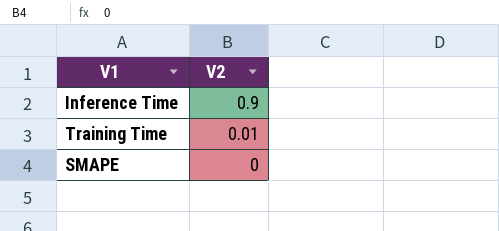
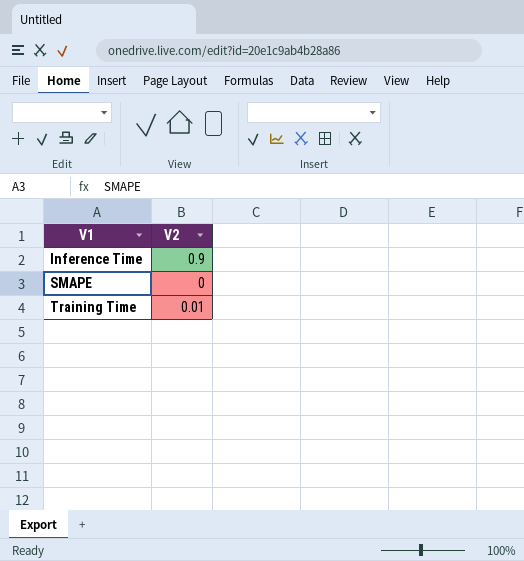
row order: V2 descending -> V1 ascending

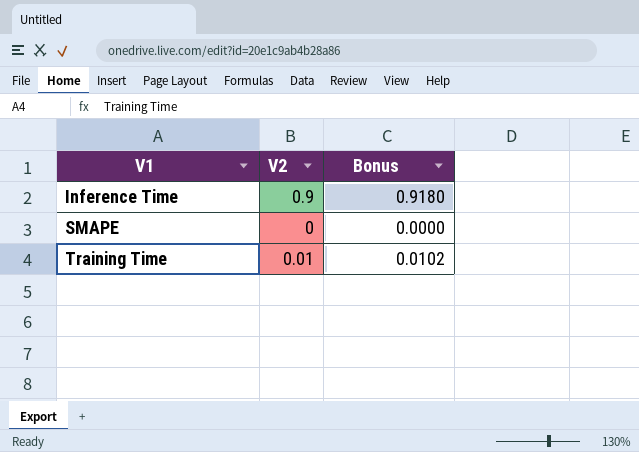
column Bonus | formula: none -> [V2] * 1.02

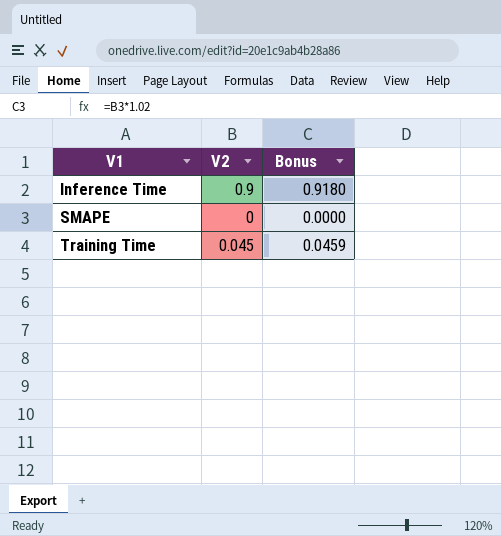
Training Time | V2: 0.01 -> 0.045
Training Time | Bonus: 0.0102 -> 0.0459

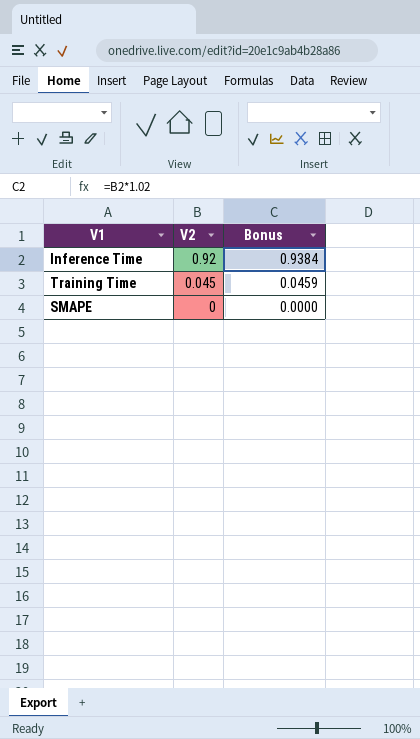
row order: V1 ascending -> V2 descending
Inference Time | V2: 0.9 -> 0.92
Inference Time | Bonus: 0.9180 -> 0.9384

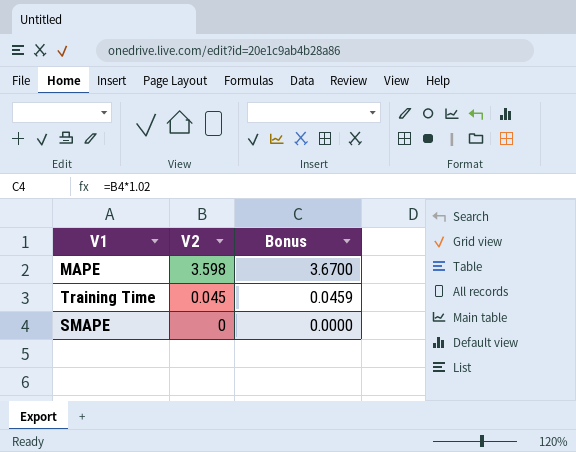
row Inference Time: 0.92 | 0.9384 -> none
row MAPE: none -> 3.598 | 3.6700

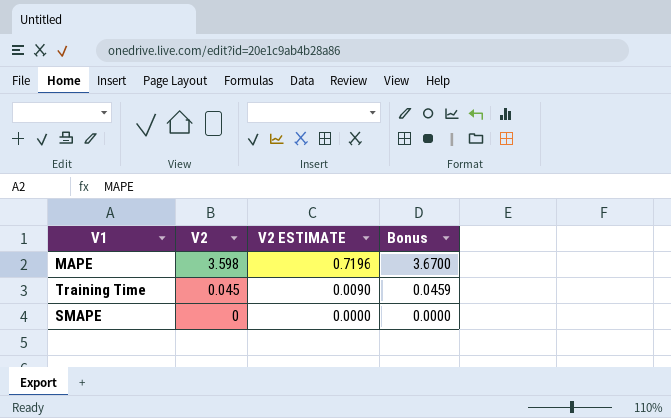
column V2 ESTIMATE | formula: none -> [V2] * 0.2

